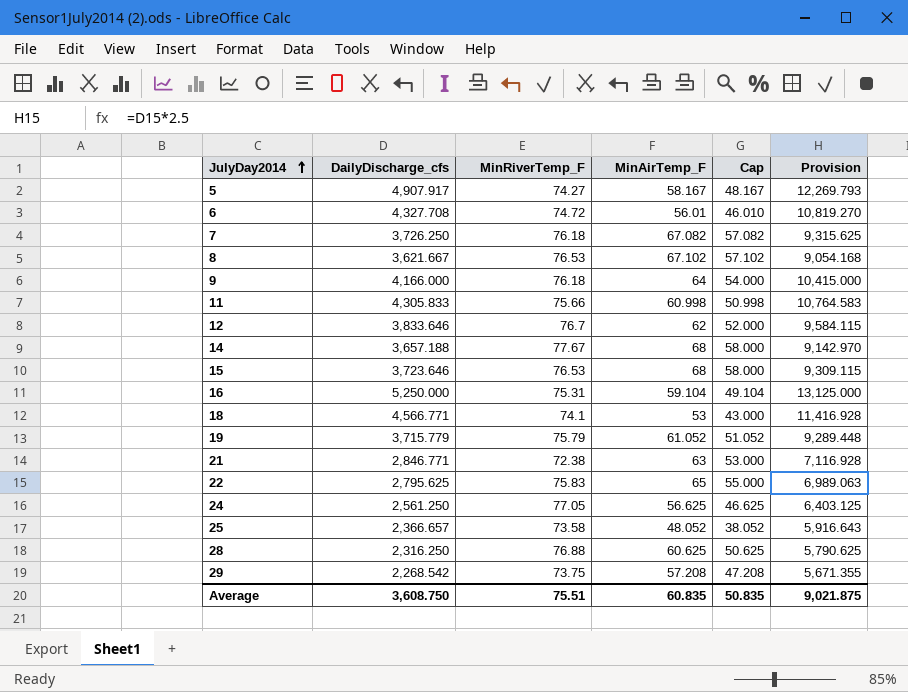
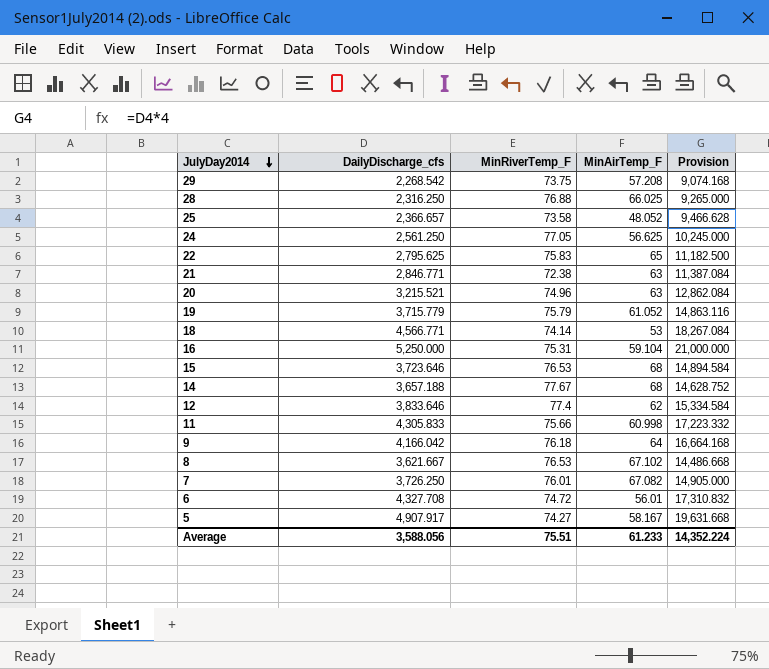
row order: JulyDay2014 ascending -> JulyDay2014 descending
column Cap | formula: [MinAirTemp_F] - 10 -> none
column Provision | formula: [DailyDischarge_cfs] * 2.5 -> [DailyDischarge_cfs] * 4
28 | MinAirTemp_F: 60.625 -> 66.025
row 20: none -> 3,215.521 | 74.96 | 63 | 12,862.084
18 | MinRiverTemp_F: 74.1 -> 74.14
12 | MinRiverTemp_F: 76.7 -> 77.4
9 | DailyDischarge_cfs: 4,166.000 -> 4,166.042
7 | MinRiverTemp_F: 76.18 -> 76.01
Average | DailyDischarge_cfs: 3,608.750 -> 3,588.056
Average | MinAirTemp_F: 60.835 -> 61.233
Average | Provision: 9,021.875 -> 14,352.224

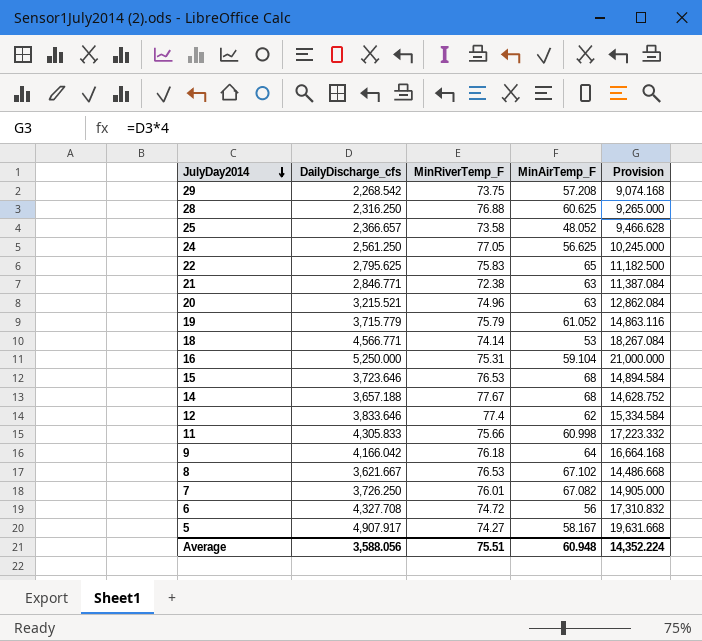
28 | MinAirTemp_F: 66.025 -> 60.625
6 | MinAirTemp_F: 56.01 -> 56
Average | MinAirTemp_F: 61.233 -> 60.948

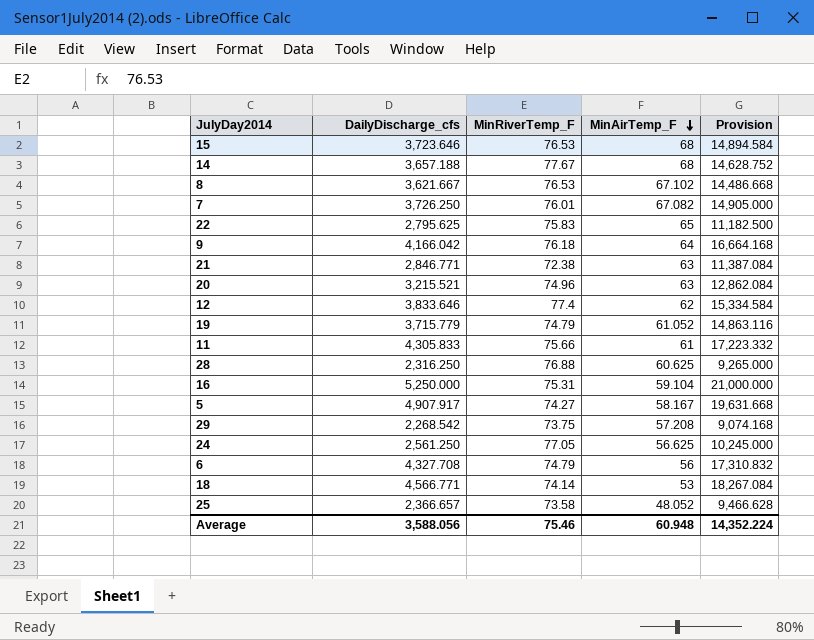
row order: JulyDay2014 descending -> MinAirTemp_F descending
19 | MinRiverTemp_F: 75.79 -> 74.79
11 | MinAirTemp_F: 60.998 -> 61
6 | MinRiverTemp_F: 74.72 -> 74.79
Average | MinRiverTemp_F: 75.51 -> 75.46

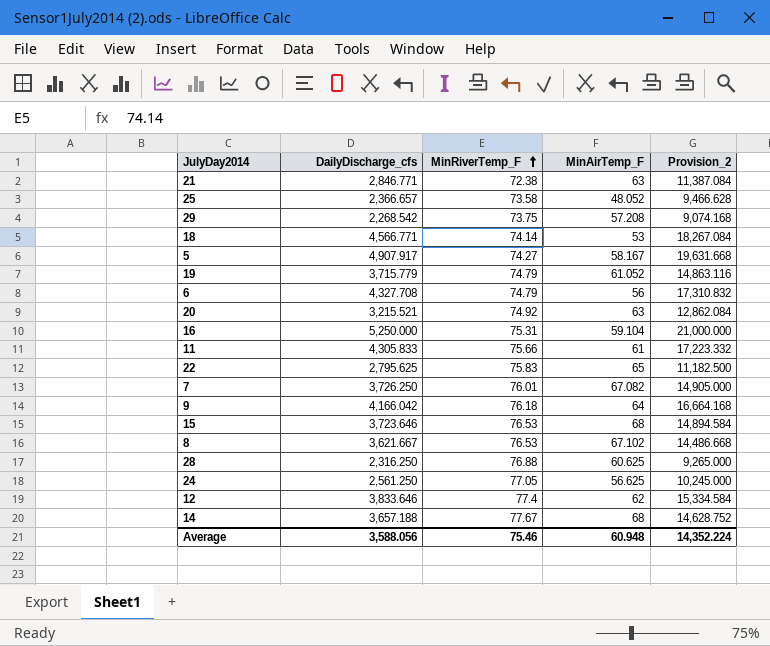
row order: MinAirTemp_F descending -> MinRiverTemp_F ascending
column name: Provision -> Provision_2
20 | MinRiverTemp_F: 74.96 -> 74.92

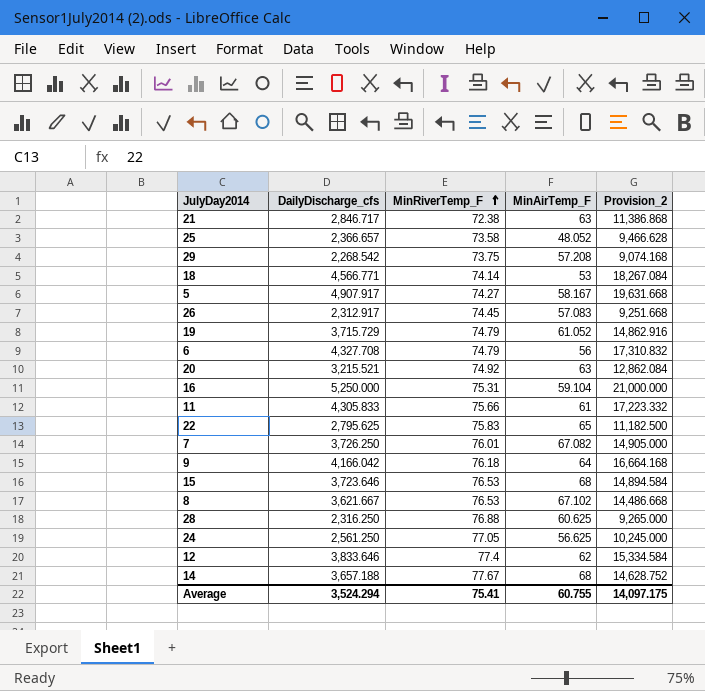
21 | DailyDischarge_cfs: 2,846.771 -> 2,846.717
21 | Provision_2: 11,387.084 -> 11,386.868
row 26: none -> 2,312.917 | 74.45 | 57.083 | 9,251.668
19 | DailyDischarge_cfs: 3,715.779 -> 3,715.729
19 | Provision_2: 14,863.116 -> 14,862.916
Average | DailyDischarge_cfs: 3,588.056 -> 3,524.294
Average | MinRiverTemp_F: 75.46 -> 75.41
Average | MinAirTemp_F: 60.948 -> 60.755
Average | Provision_2: 14,352.224 -> 14,097.175

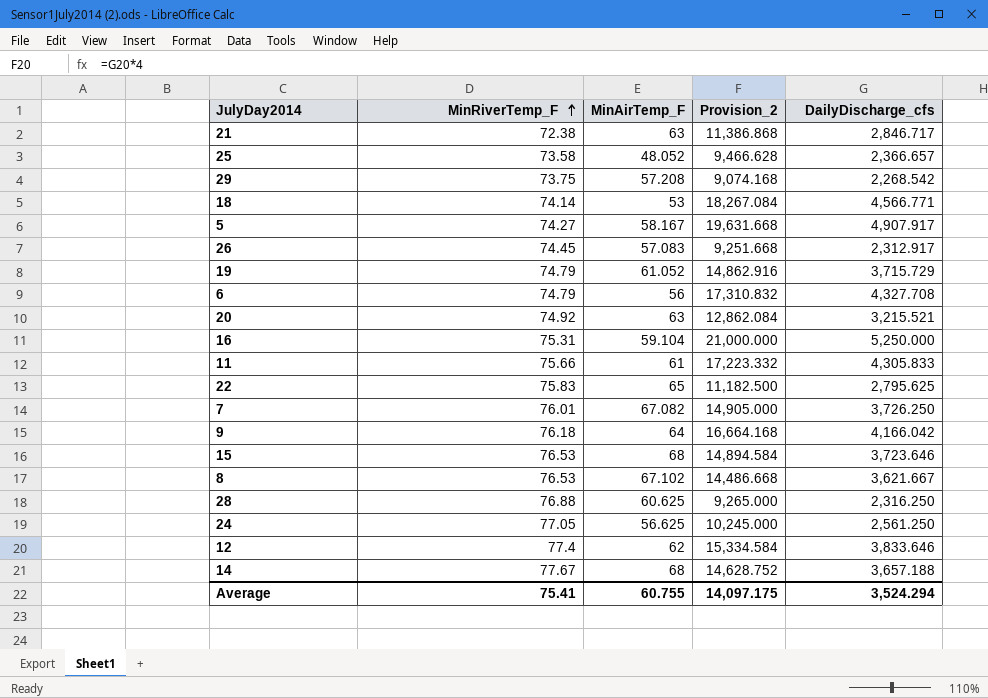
column DailyDischarge_cfs | position: 2 -> 5

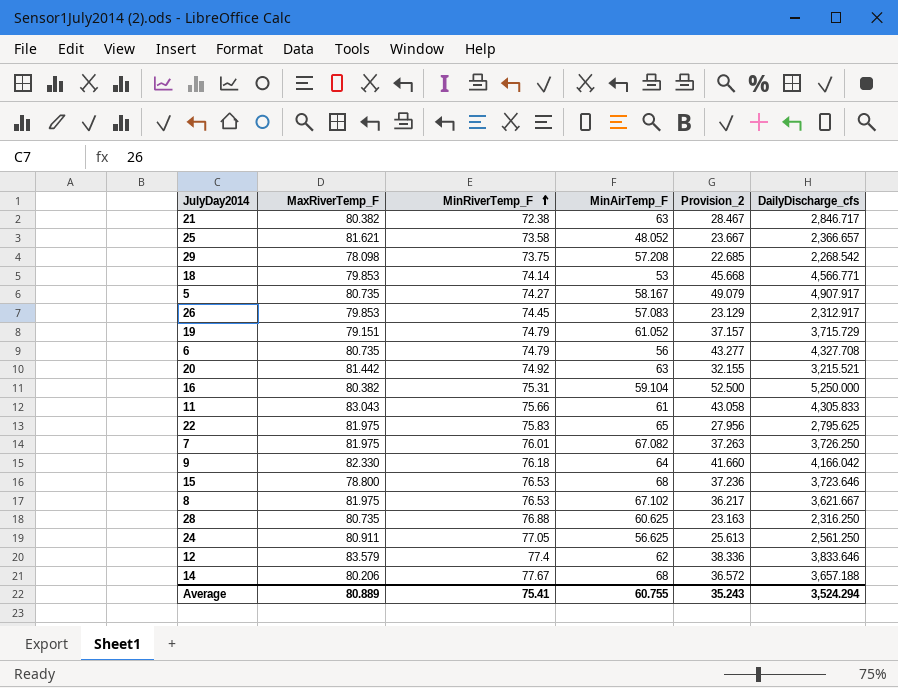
column MaxRiverTemp_F | position: none -> 2
column Provision_2 | formula: [DailyDischarge_cfs] * 4 -> [DailyDischarge_cfs] * 0.01
Average | Provision_2: 14,097.175 -> 35.243

